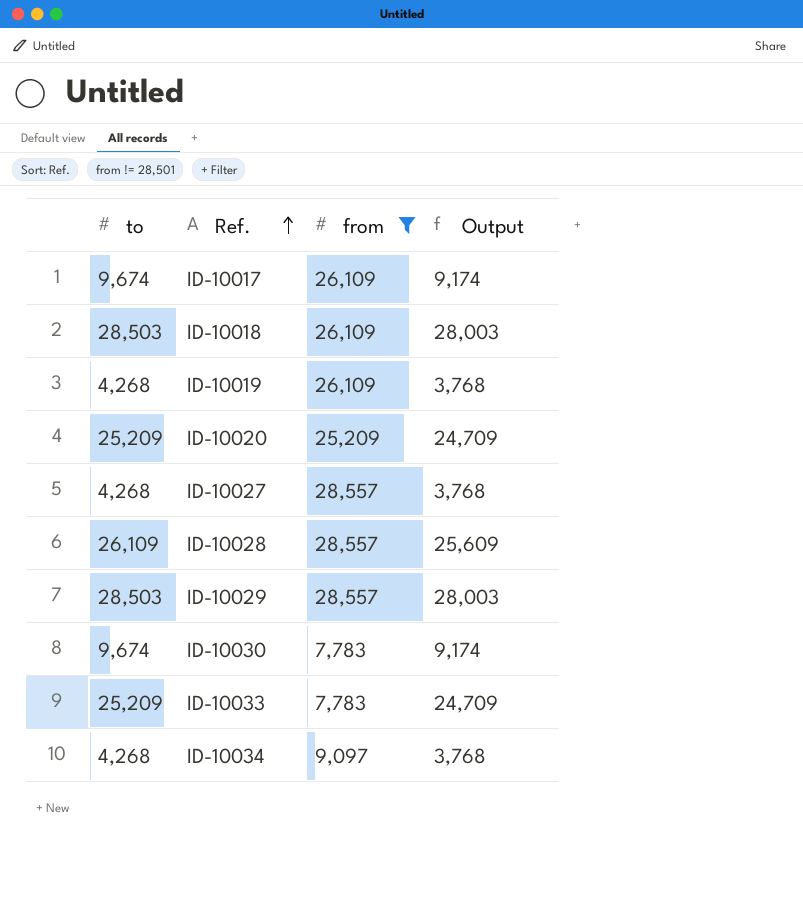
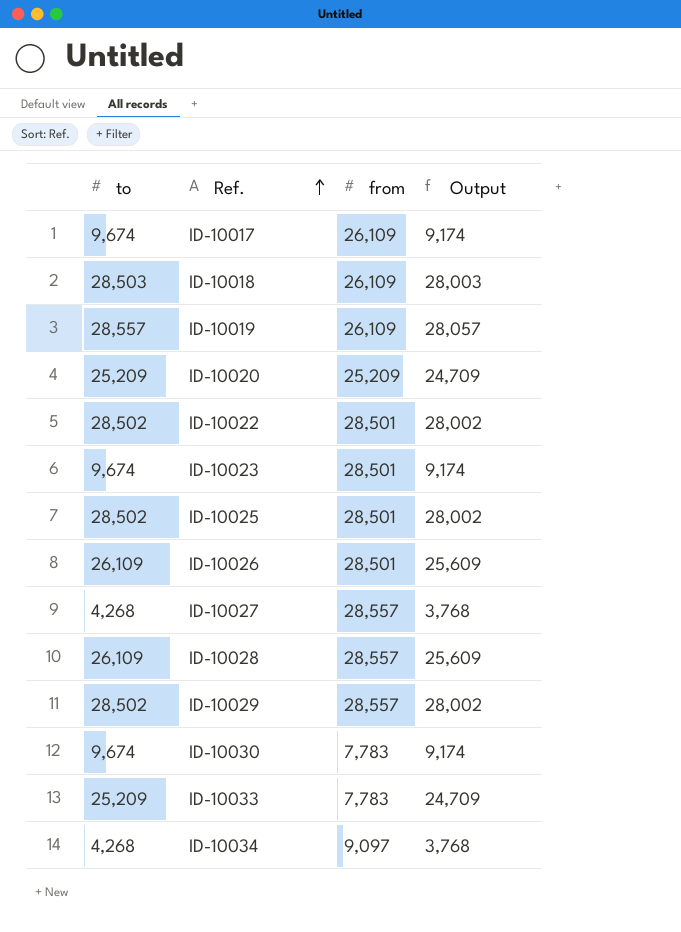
filter: from != 28,501 -> none
ID-10019 | to: 4,268 -> 28,557
ID-10019 | Output: 3,768 -> 28,057
ID-10029 | to: 28,503 -> 28,502
ID-10029 | Output: 28,003 -> 28,002

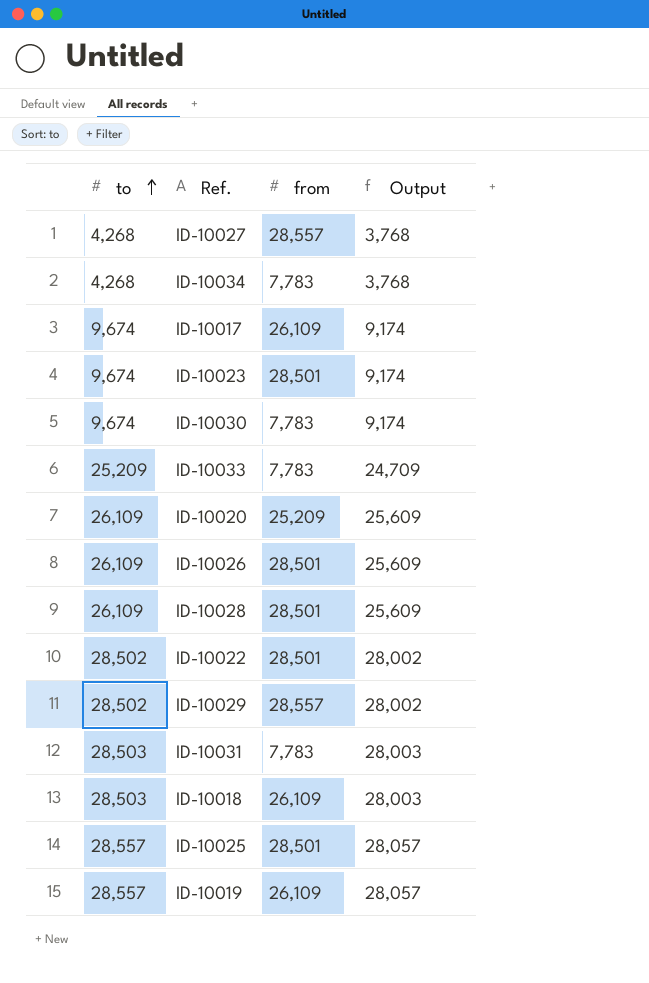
row order: Ref. ascending -> to ascending
ID-10034 | from: 9,097 -> 7,783
ID-10020 | to: 25,209 -> 26,109
ID-10020 | Output: 24,709 -> 25,609
ID-10028 | from: 28,557 -> 28,501
row ID-10031: none -> 28,503 | 7,783 | 28,003
ID-10025 | to: 28,502 -> 28,557
ID-10025 | Output: 28,002 -> 28,057

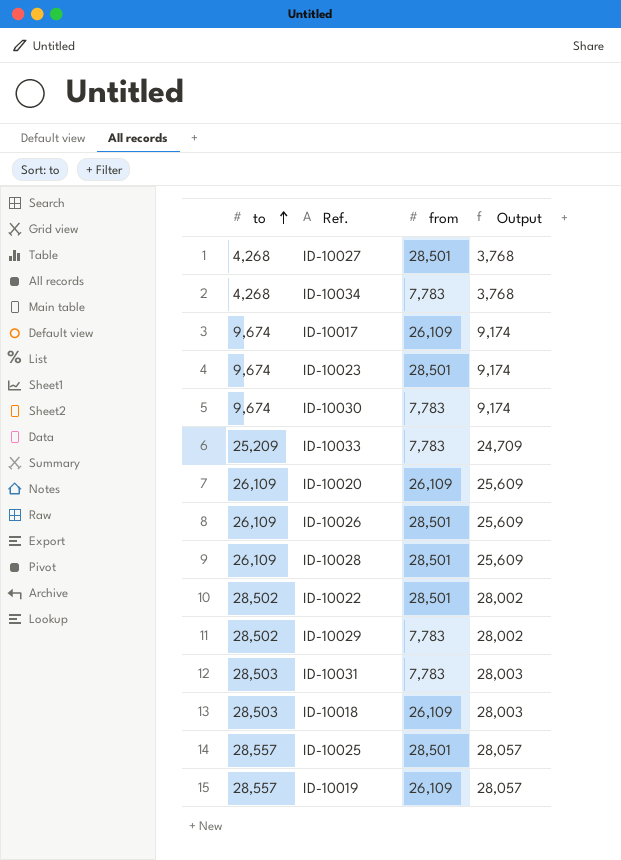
ID-10027 | from: 28,557 -> 28,501
ID-10020 | from: 25,209 -> 26,109
ID-10029 | from: 28,557 -> 7,783

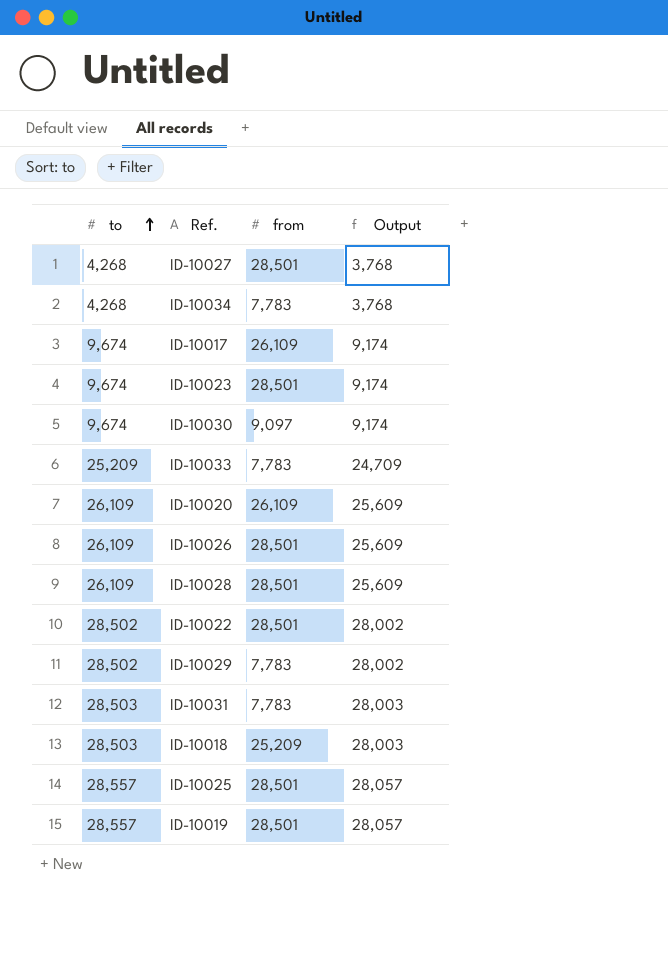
ID-10030 | from: 7,783 -> 9,097
ID-10018 | from: 26,109 -> 25,209
ID-10019 | from: 26,109 -> 28,501

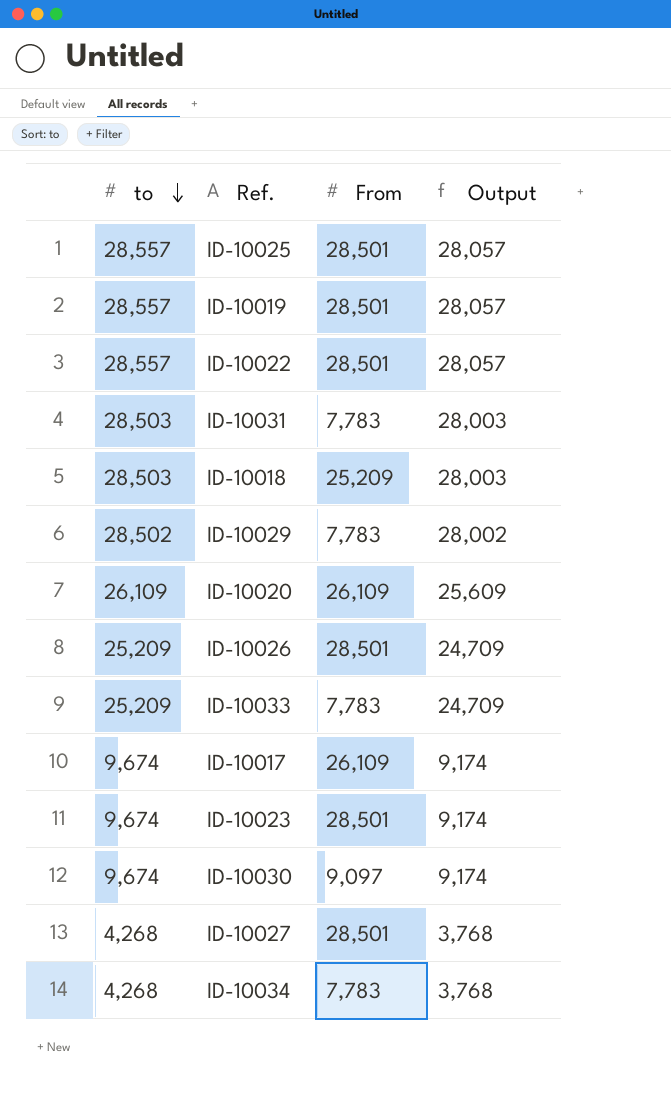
row order: to ascending -> to descending
column name: from -> From
row ID-10028: 26,109 | 28,501 | 25,609 -> none
ID-10022 | to: 28,502 -> 28,557
ID-10022 | Output: 28,002 -> 28,057
ID-10026 | to: 26,109 -> 25,209
ID-10026 | Output: 25,609 -> 24,709

